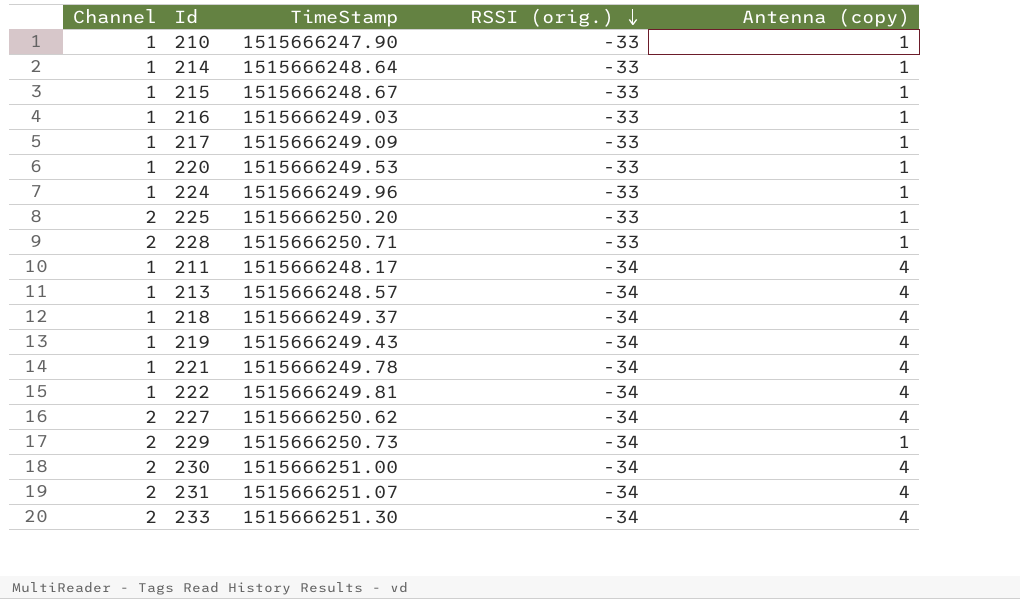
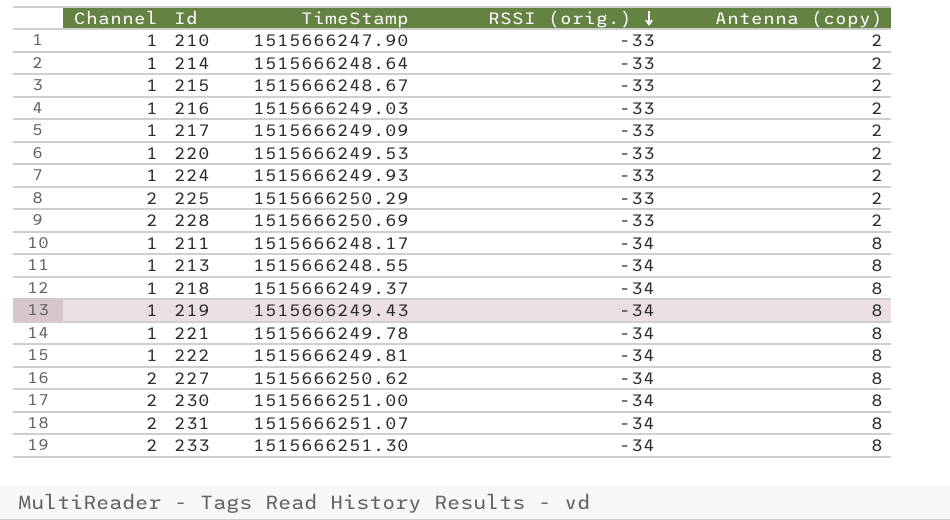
row 229: 2 | 1515666250.73 | -34 | 1 -> none
210 | Antenna (copy): 1 -> 2
214 | Antenna (copy): 1 -> 2
215 | Antenna (copy): 1 -> 2
216 | Antenna (copy): 1 -> 2
217 | Antenna (copy): 1 -> 2
220 | Antenna (copy): 1 -> 2
224 | TimeStamp: 1515666249.96 -> 1515666249.93
224 | Antenna (copy): 1 -> 2
225 | TimeStamp: 1515666250.20 -> 1515666250.29
225 | Antenna (copy): 1 -> 2
228 | TimeStamp: 1515666250.71 -> 1515666250.69
228 | Antenna (copy): 1 -> 2
211 | Antenna (copy): 4 -> 8
213 | TimeStamp: 1515666248.57 -> 1515666248.55
213 | Antenna (copy): 4 -> 8
218 | Antenna (copy): 4 -> 8
219 | Antenna (copy): 4 -> 8
221 | Antenna (copy): 4 -> 8
222 | Antenna (copy): 4 -> 8
227 | Antenna (copy): 4 -> 8
230 | Antenna (copy): 4 -> 8
231 | Antenna (copy): 4 -> 8
233 | Antenna (copy): 4 -> 8

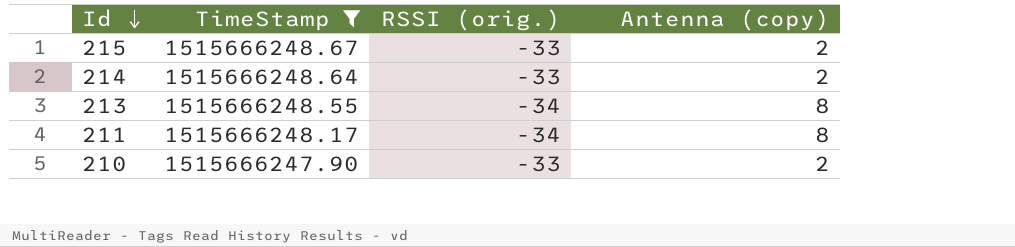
filter: none -> TimeStamp <= 1515666248.67
row order: RSSI (orig.) descending -> Id descending
column Channel | position: 1 -> none

